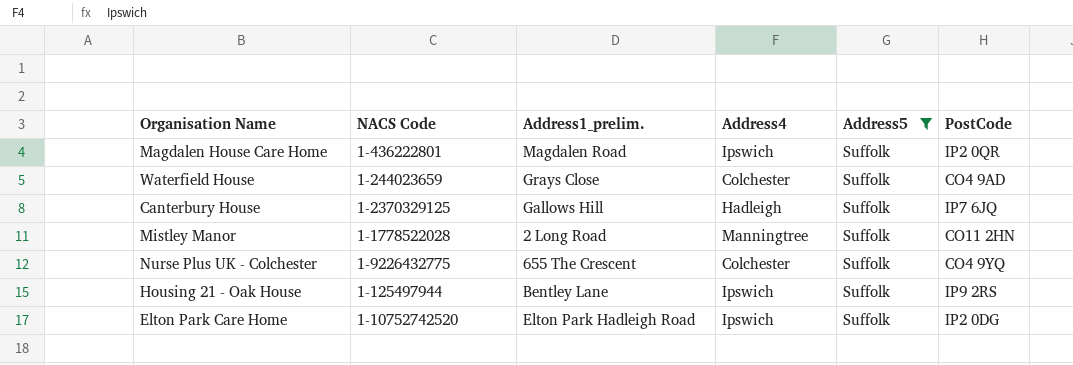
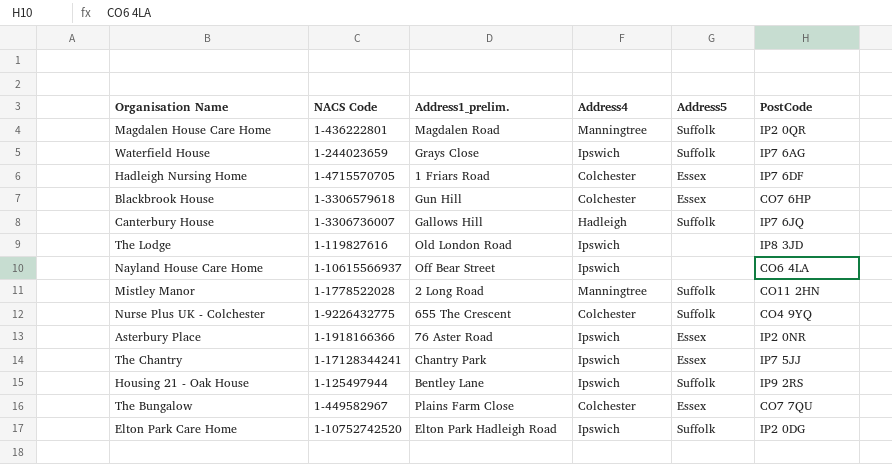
filter: Address5 = Suffolk -> none
Magdalen House Care Home | Address4: Ipswich -> Manningtree
Waterfield House | Address4: Colchester -> Ipswich
Waterfield House | PostCode: CO4 9AD -> IP7 6AG
Canterbury House | NACS Code: 1-2370329125 -> 1-3306736007

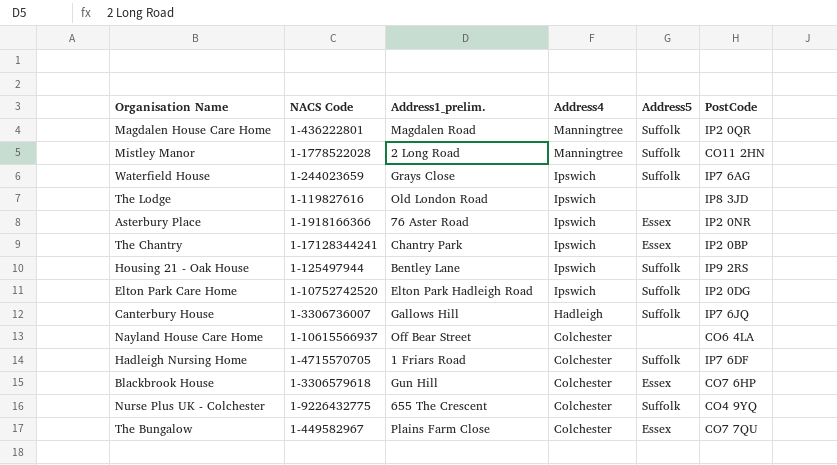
row order: none -> Address4 descending
The Chantry | PostCode: IP7 5JJ -> IP2 0BP
Nayland House Care Home | Address4: Ipswich -> Colchester
Hadleigh Nursing Home | Address5: Essex -> Suffolk

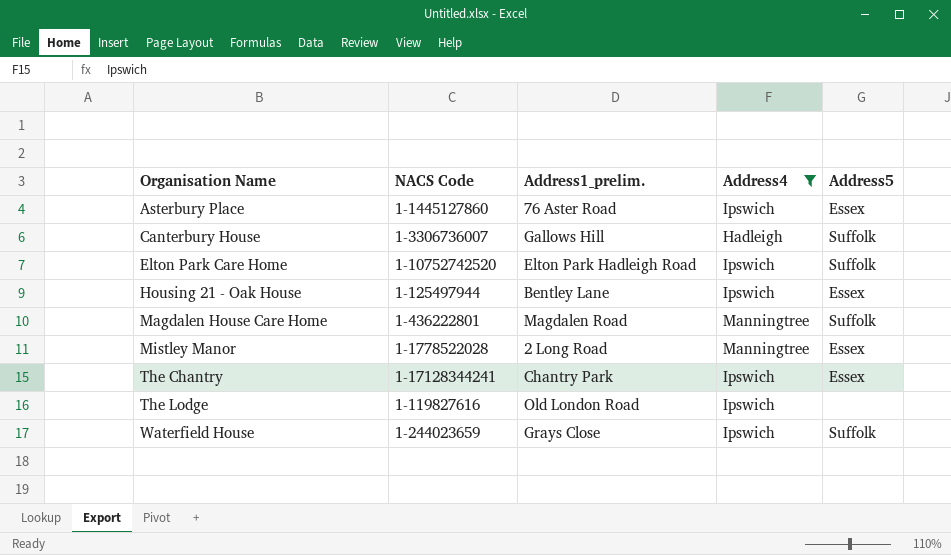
filter: none -> Address4 != Colchester
row order: Address4 descending -> Organisation Name ascending
column PostCode | position: 6 -> none
Asterbury Place | NACS Code: 1-1918166366 -> 1-1445127860
Housing 21 - Oak House | Address5: Suffolk -> Essex
Mistley Manor | Address5: Suffolk -> Essex

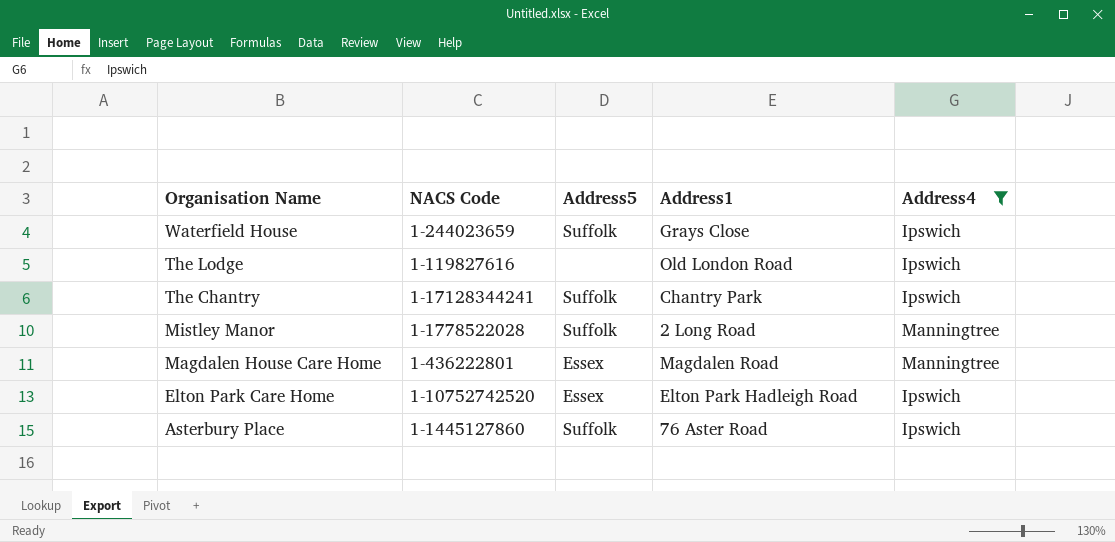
row order: Organisation Name ascending -> Organisation Name descending
column Address5 | position: 5 -> 3
column name: Address1_prelim. -> Address1
row Canterbury House: 1-3306736007 | Gallows Hill | Hadleigh | Suffolk -> none
row Housing 21 - Oak House: 1-125497944 | Bentley Lane | Ipswich | Essex -> none
The Chantry | Address5: Essex -> Suffolk
Mistley Manor | Address5: Essex -> Suffolk
Magdalen House Care Home | Address5: Suffolk -> Essex
Elton Park Care Home | Address5: Suffolk -> Essex
Asterbury Place | Address5: Essex -> Suffolk

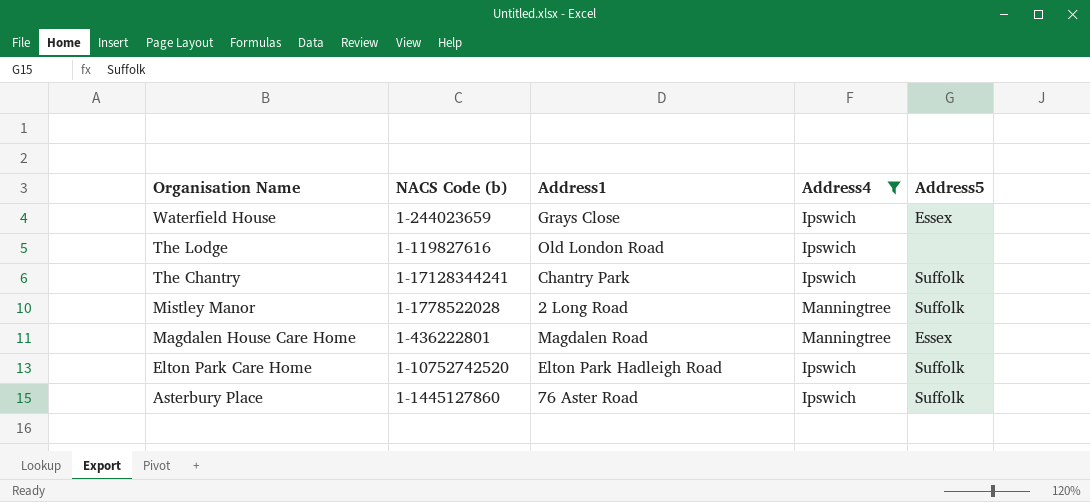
column name: NACS Code -> NACS Code (b)
column Address5 | position: 3 -> 5
Waterfield House | Address5: Suffolk -> Essex
Elton Park Care Home | Address5: Essex -> Suffolk

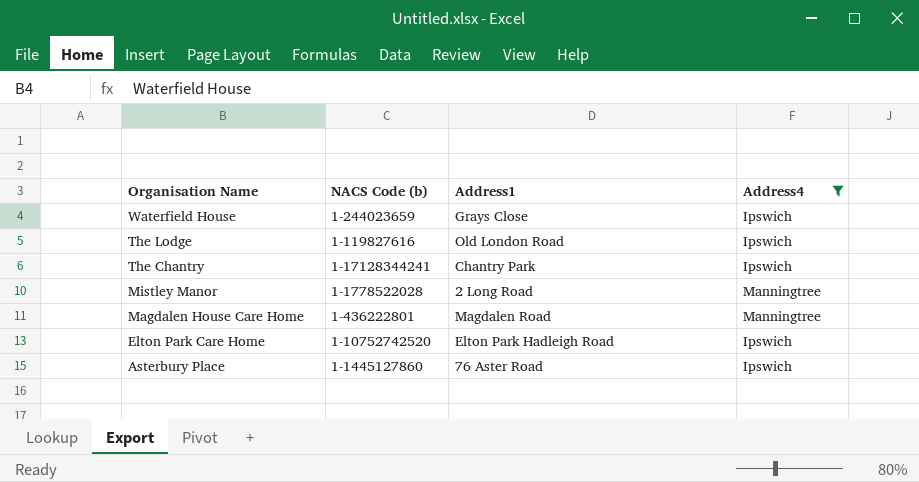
column Address5 | position: 5 -> none

